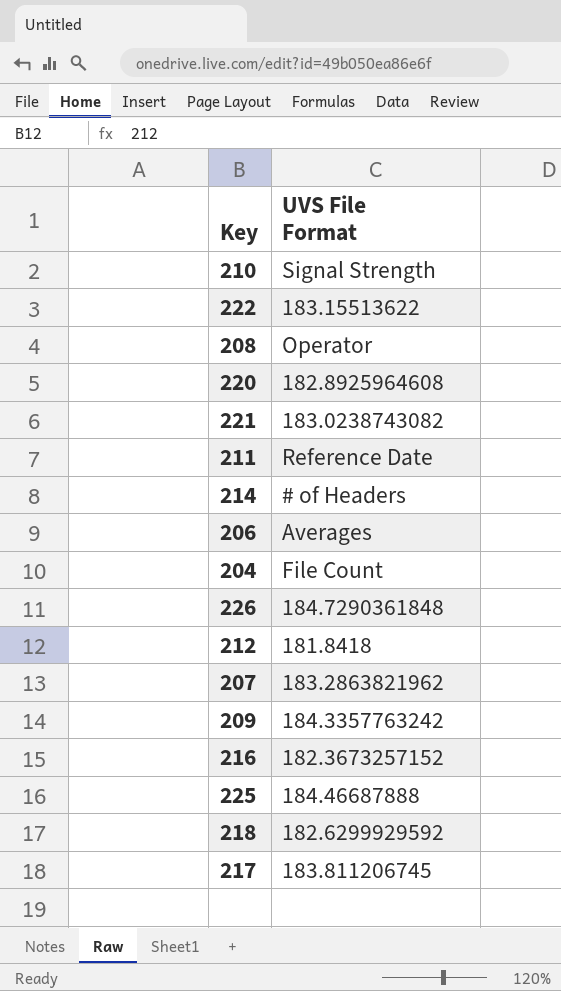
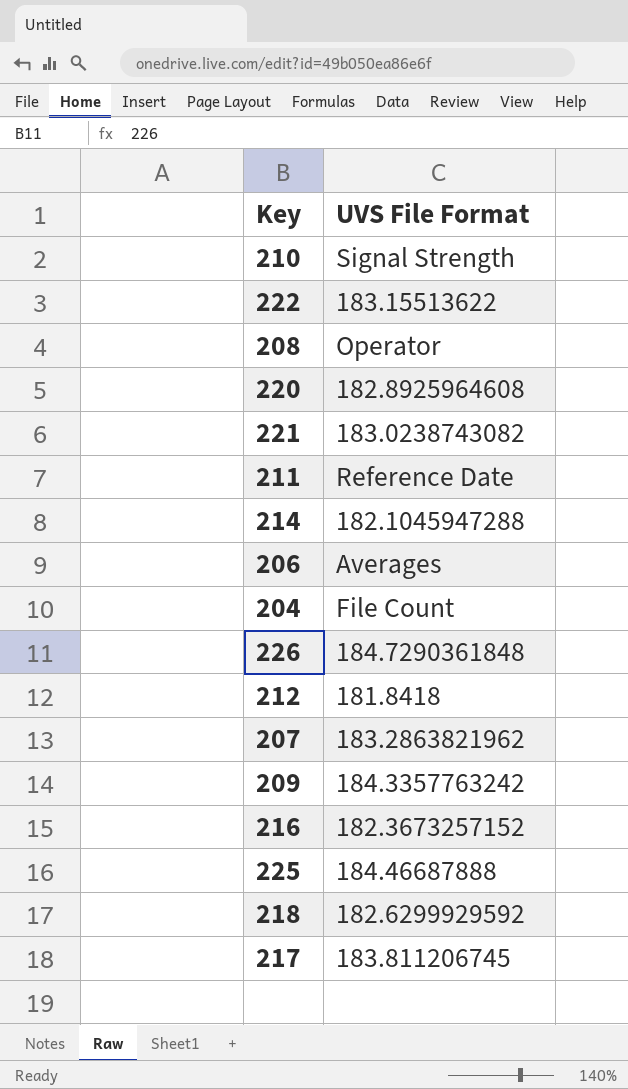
214 | UVS File Format: # of Headers -> 182.1045947288

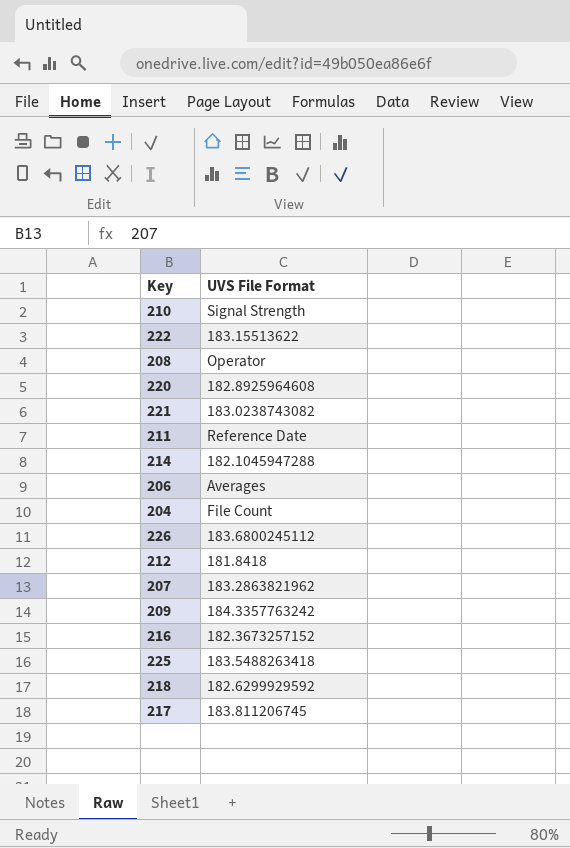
226 | UVS File Format: 184.7290361848 -> 183.6800245112
225 | UVS File Format: 184.46687888 -> 183.5488263418

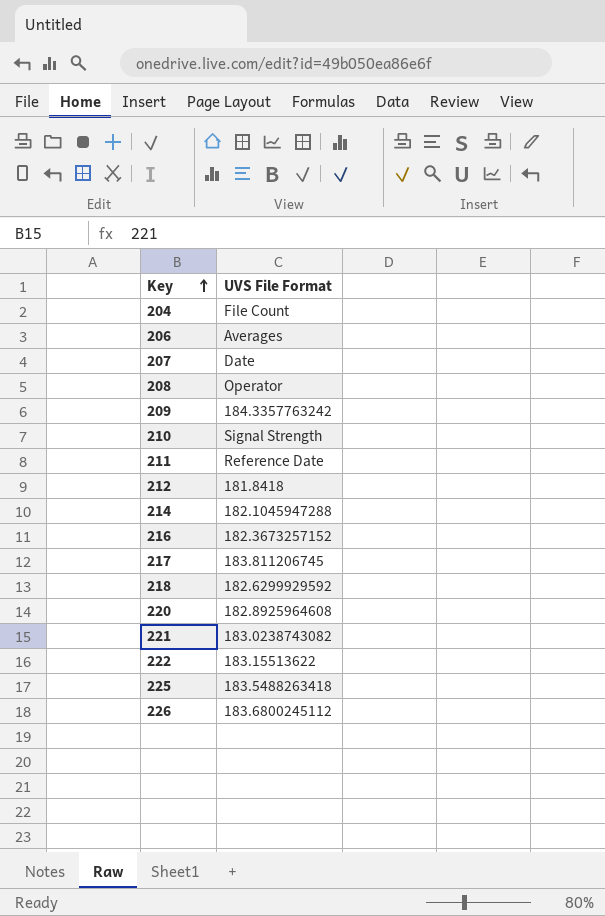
row order: none -> Key ascending
207 | UVS File Format: 183.2863821962 -> Date

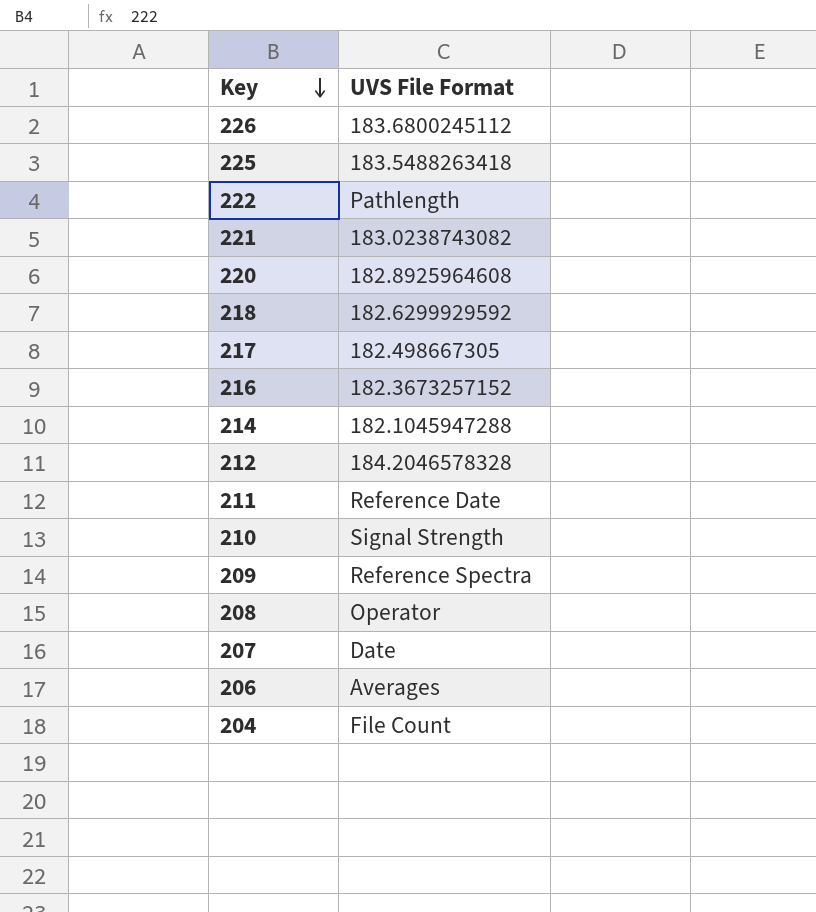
row order: Key ascending -> Key descending
222 | UVS File Format: 183.15513622 -> Pathlength
217 | UVS File Format: 183.811206745 -> 182.498667305
212 | UVS File Format: 181.8418 -> 184.2046578328
209 | UVS File Format: 184.3357763242 -> Reference Spectra

